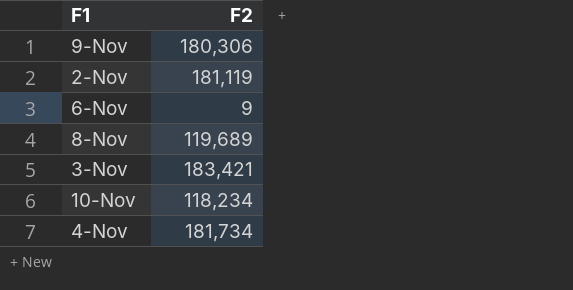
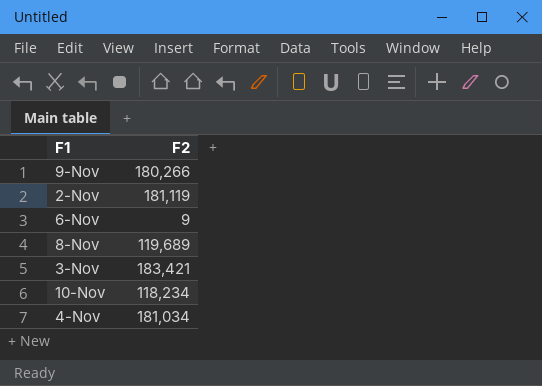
9-Nov | F2: 180,306 -> 180,266
4-Nov | F2: 181,734 -> 181,034

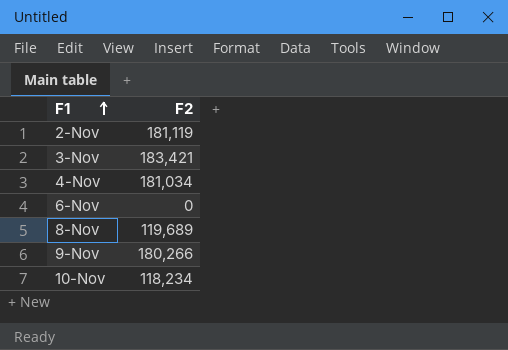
row order: none -> F1 ascending
6-Nov | F2: 9 -> 0

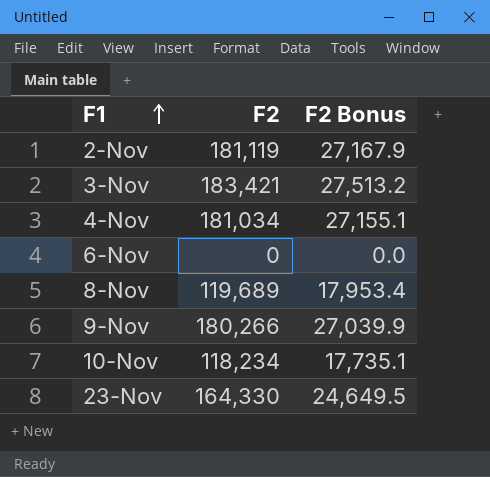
column F2 Bonus | formula: none -> [F2] * 0.15
row 23-Nov: none -> 164,330 | 24,649.5

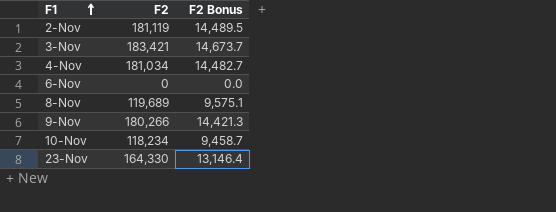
column F2 Bonus | formula: [F2] * 0.15 -> [F2] * 0.08

